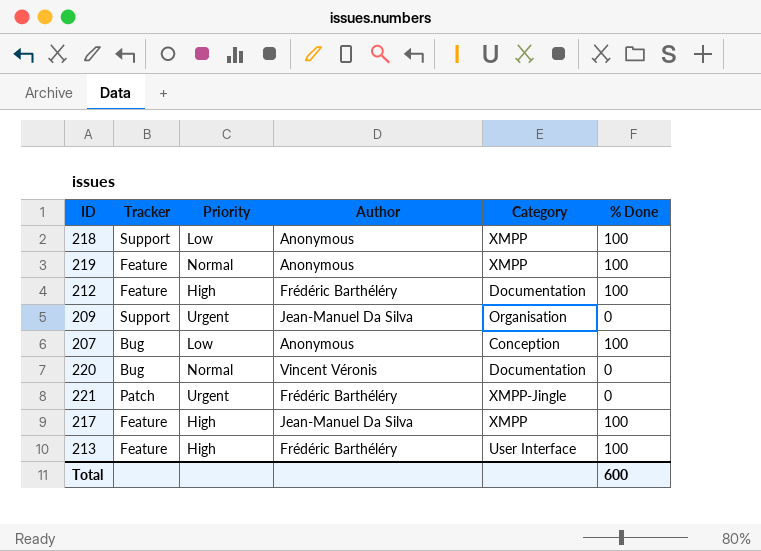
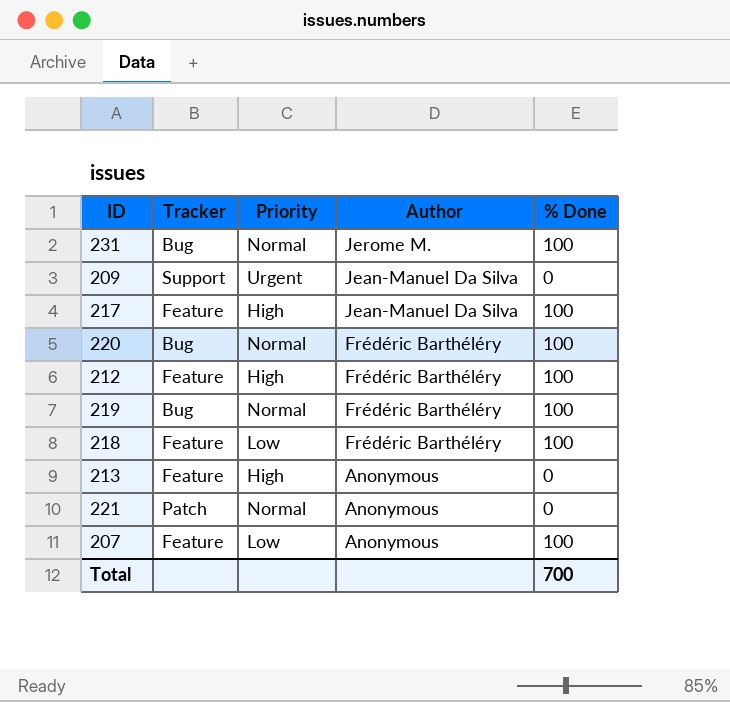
row order: none -> Author descending
column Category | position: 5 -> none
row 231: none -> Bug | Normal | Jerome M. | 100
220 | Author: Vincent Véronis -> Frédéric Barthéléry
220 | % Done: 0 -> 100
219 | Tracker: Feature -> Bug
219 | Author: Anonymous -> Frédéric Barthéléry
218 | Tracker: Support -> Feature
218 | Author: Anonymous -> Frédéric Barthéléry
213 | Author: Frédéric Barthéléry -> Anonymous
213 | % Done: 100 -> 0
221 | Priority: Urgent -> Normal
221 | Author: Frédéric Barthéléry -> Anonymous
207 | Tracker: Bug -> Feature
Total | % Done: 600 -> 700

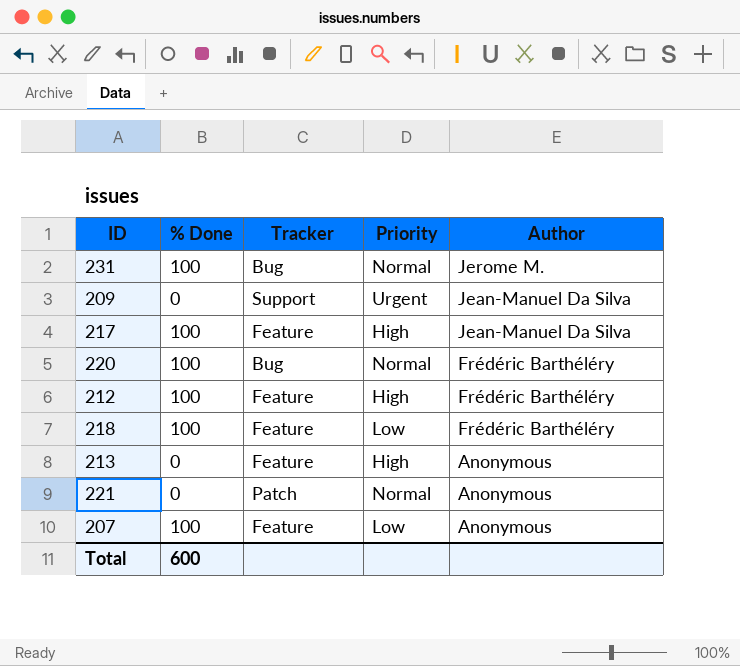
column % Done | position: 5 -> 2
row 219: Bug | Normal | Frédéric Barthéléry | 100 -> none
Total | % Done: 700 -> 600

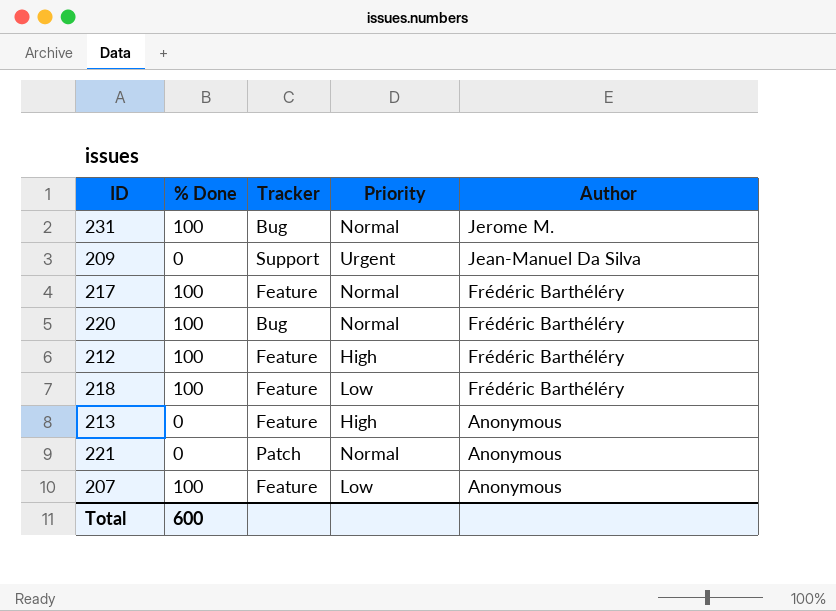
217 | Priority: High -> Normal
217 | Author: Jean-Manuel Da Silva -> Frédéric Barthéléry

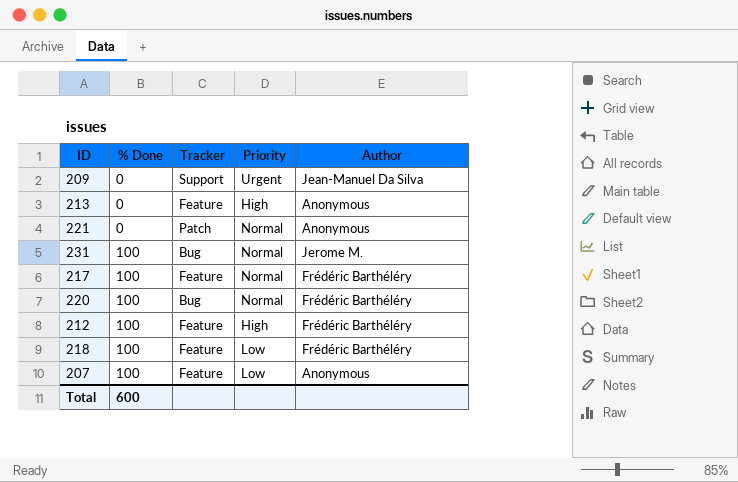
row order: Author descending -> % Done ascending

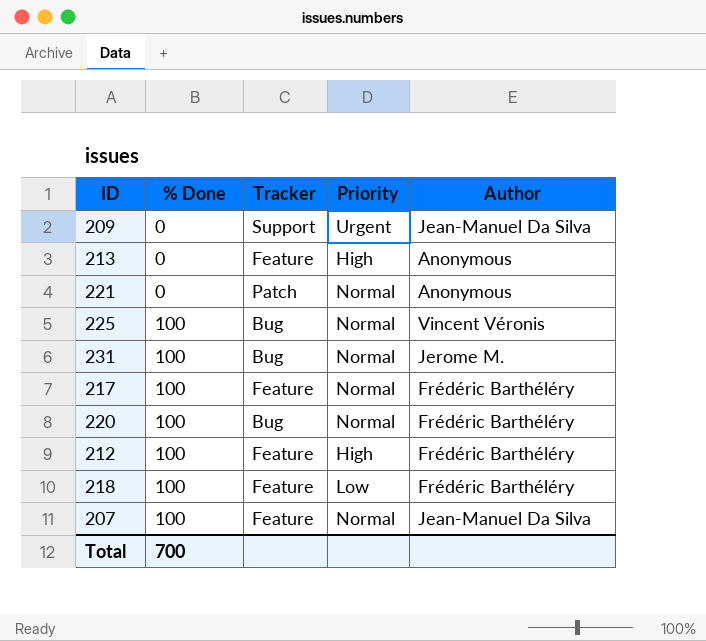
row 225: none -> 100 | Bug | Normal | Vincent Véronis
207 | Priority: Low -> Normal
207 | Author: Anonymous -> Jean-Manuel Da Silva
Total | % Done: 600 -> 700

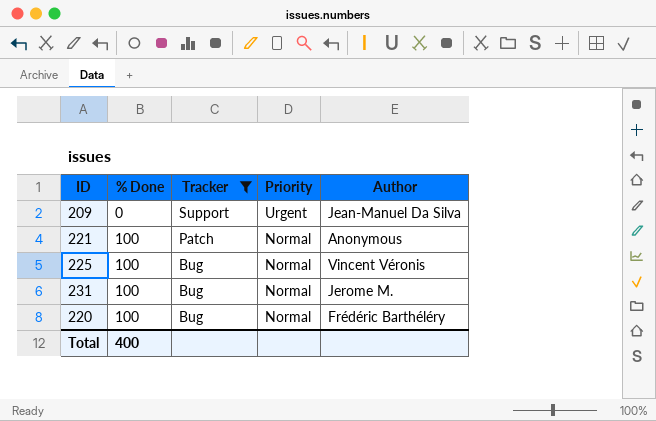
filter: none -> Tracker != Feature
221 | % Done: 0 -> 100
Total | % Done: 700 -> 400

